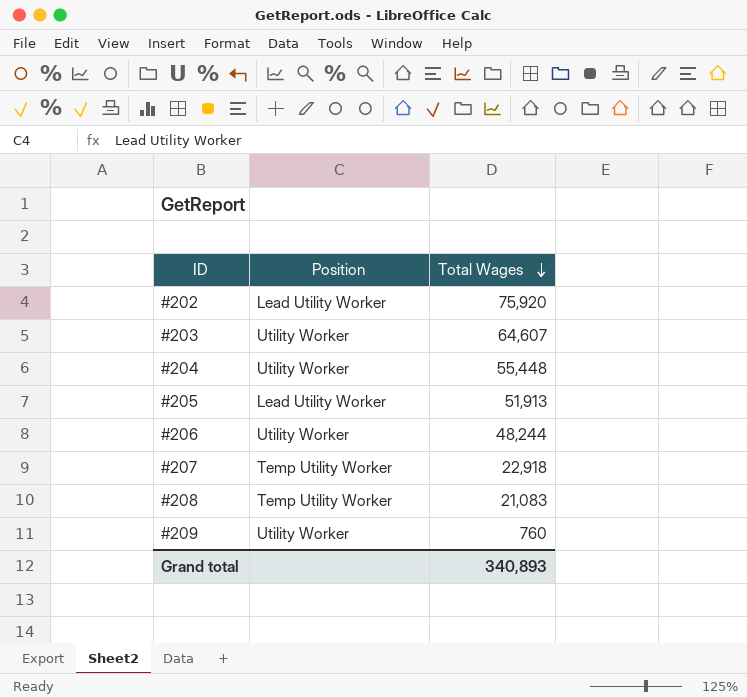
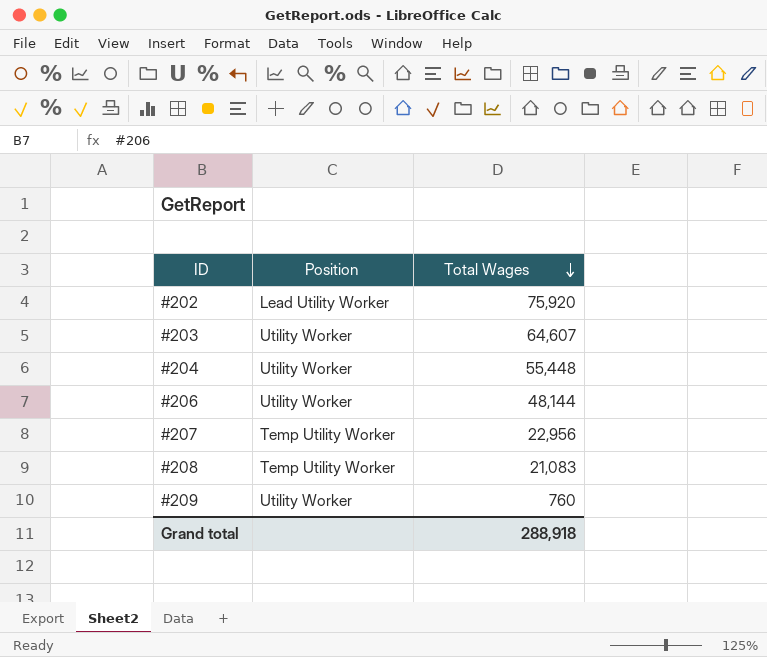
row #205: Lead Utility Worker | 51,913 -> none
#206 | Total Wages: 48,244 -> 48,144
#207 | Total Wages: 22,918 -> 22,956
Grand total | Total Wages: 340,893 -> 288,918

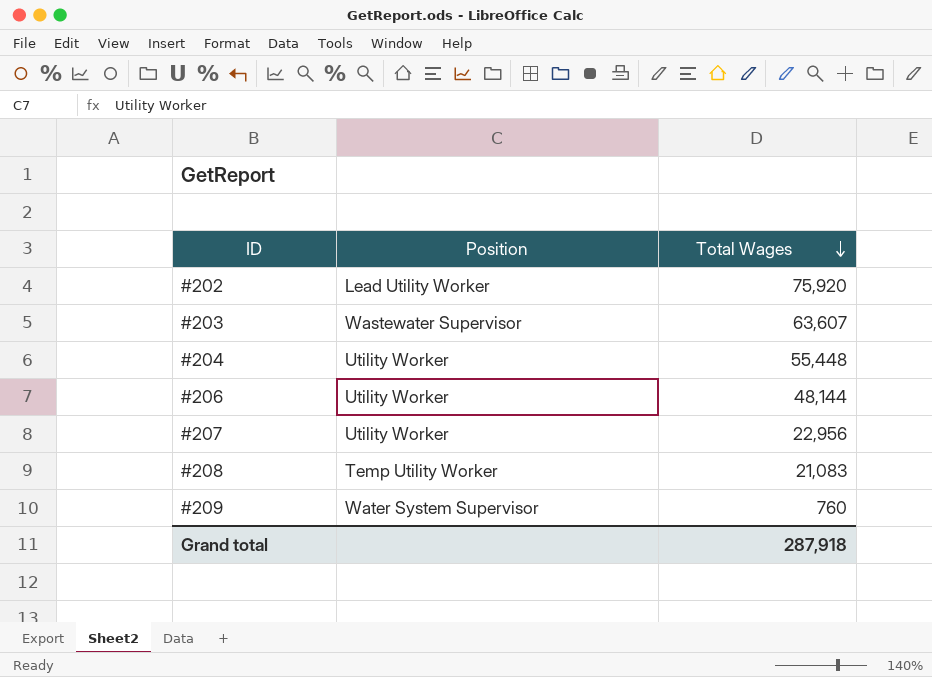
#203 | Position: Utility Worker -> Wastewater Supervisor
#203 | Total Wages: 64,607 -> 63,607
#207 | Position: Temp Utility Worker -> Utility Worker
#209 | Position: Utility Worker -> Water System Supervisor
Grand total | Total Wages: 288,918 -> 287,918

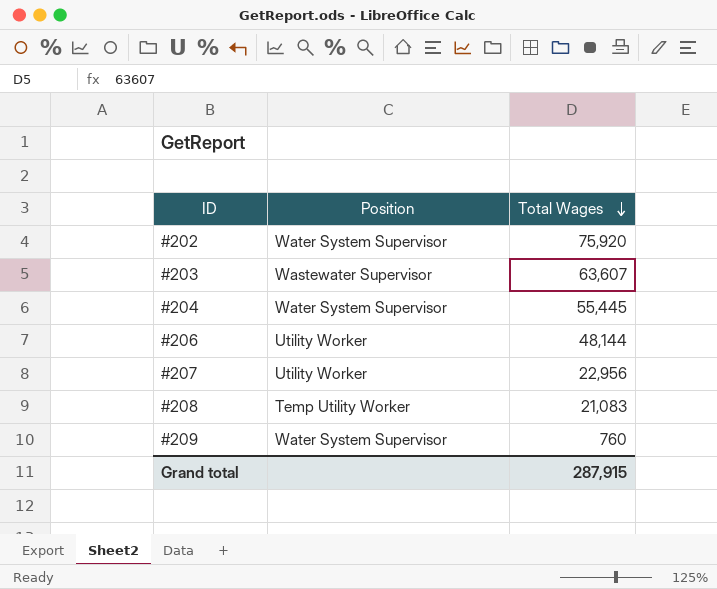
#202 | Position: Lead Utility Worker -> Water System Supervisor
#204 | Position: Utility Worker -> Water System Supervisor
#204 | Total Wages: 55,448 -> 55,445
Grand total | Total Wages: 287,918 -> 287,915

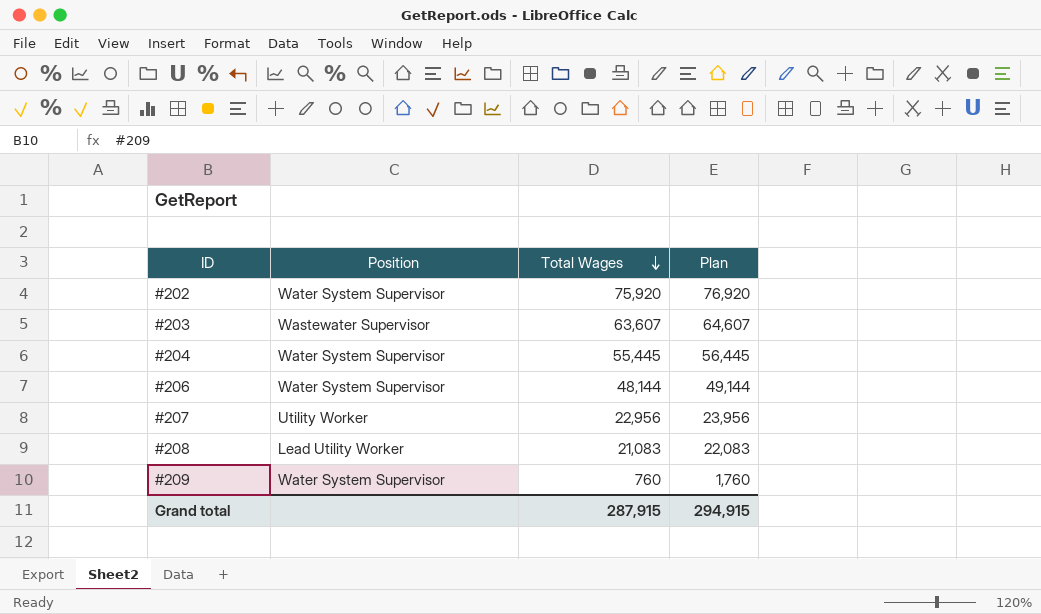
column Plan | formula: none -> [Total Wages] + 1000
#206 | Position: Utility Worker -> Water System Supervisor
#208 | Position: Temp Utility Worker -> Lead Utility Worker

